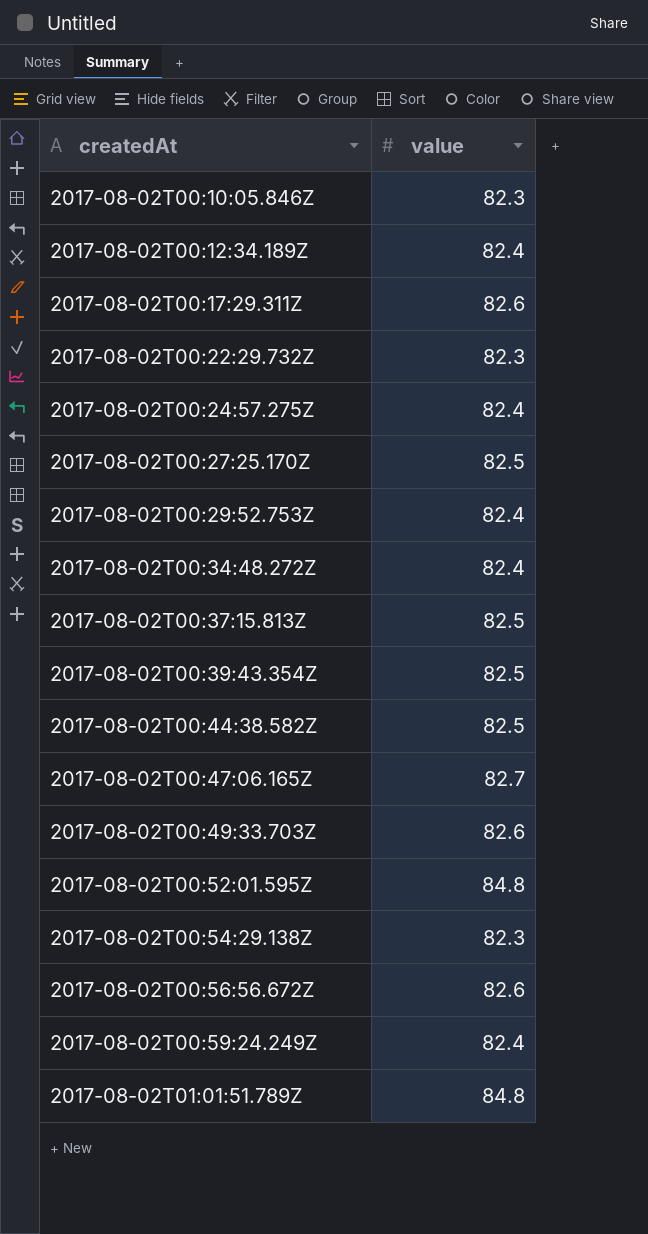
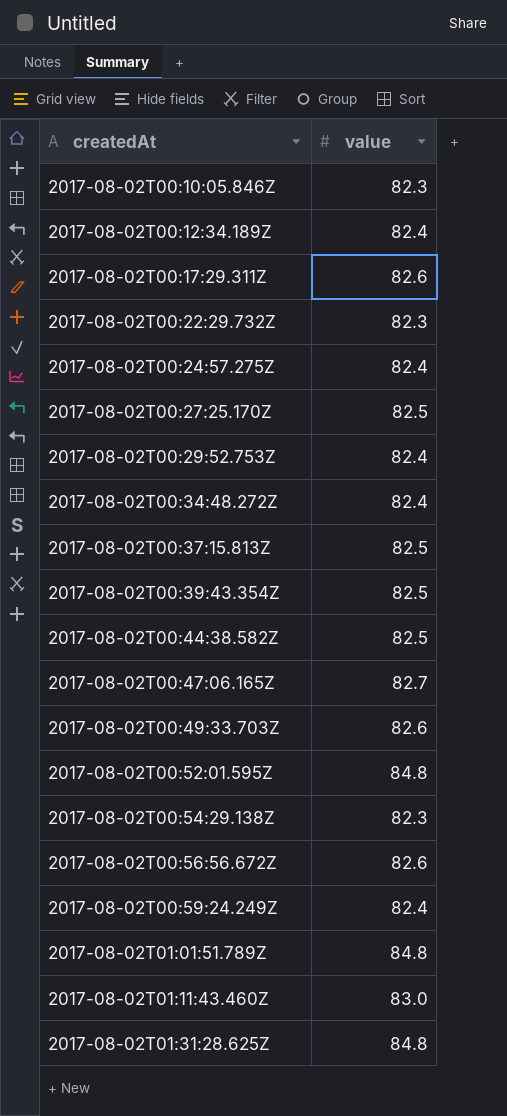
row 2017-08-02T01:11:43.460Z: none -> 83.0
row 2017-08-02T01:31:28.625Z: none -> 84.8

